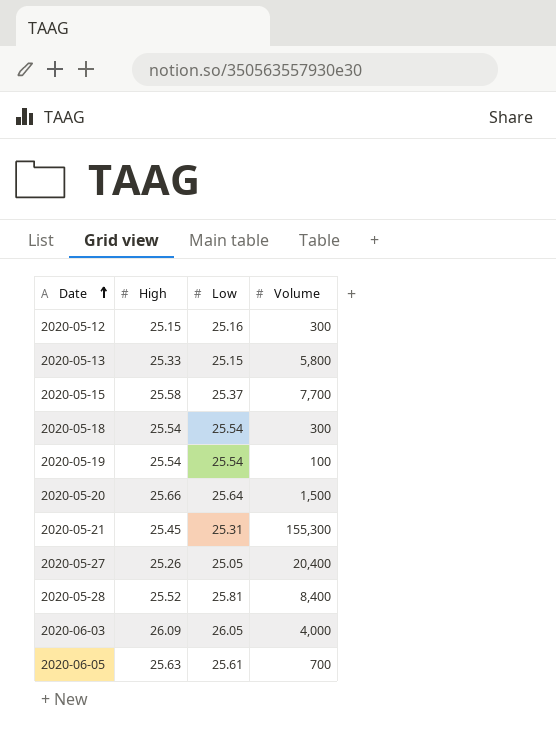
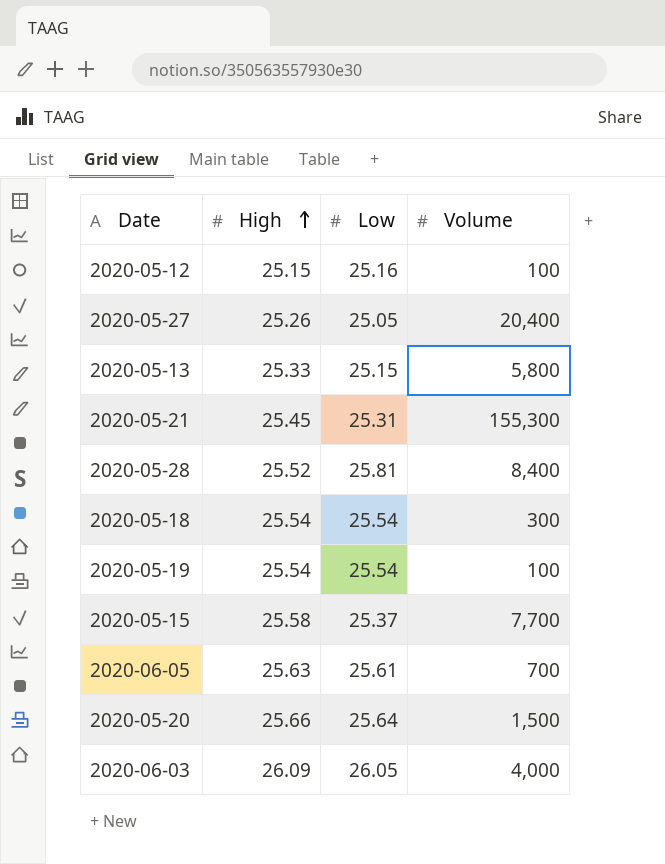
row order: Date ascending -> High ascending
2020-05-12 | Volume: 300 -> 100

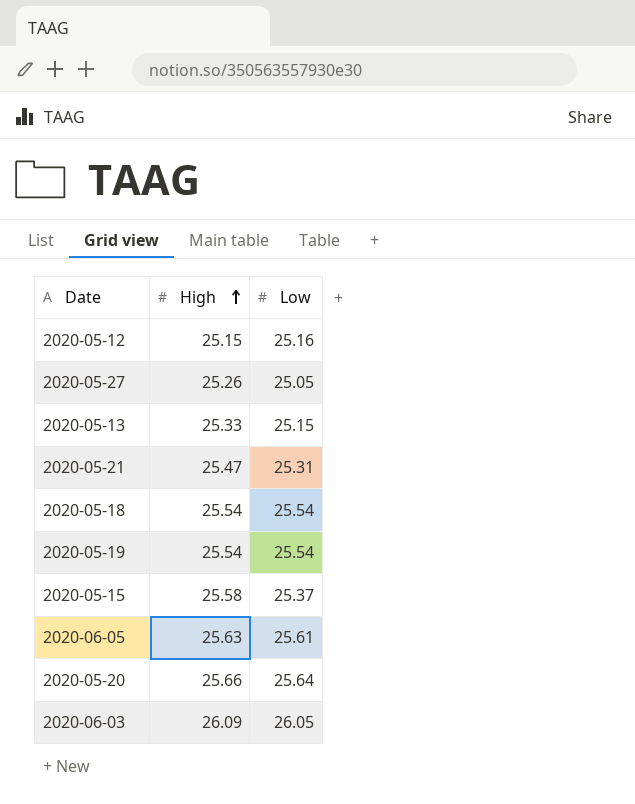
column Volume | position: 4 -> none
row 2020-05-28: 25.52 | 25.81 | 8,400 -> none
2020-05-21 | High: 25.45 -> 25.47

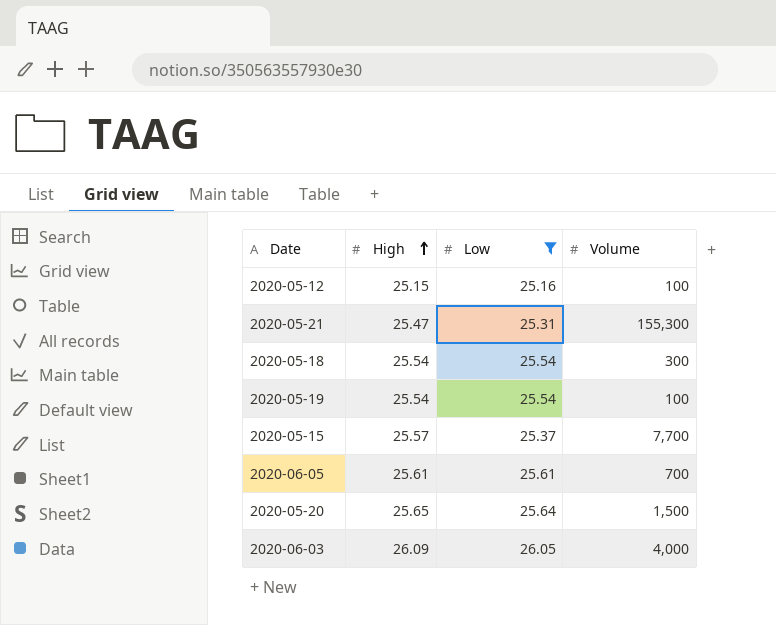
filter: none -> Low >= 25.16
column Volume | position: none -> 4
2020-05-15 | High: 25.58 -> 25.57
2020-06-05 | High: 25.63 -> 25.61
2020-05-20 | High: 25.66 -> 25.65

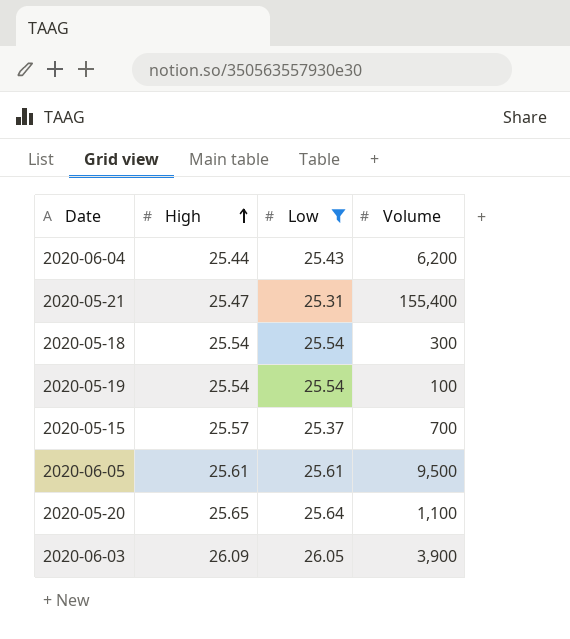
row 2020-05-12: 25.15 | 25.16 | 100 -> none
row 2020-06-04: none -> 25.44 | 25.43 | 6,200
2020-05-21 | Volume: 155,300 -> 155,400
2020-05-15 | Volume: 7,700 -> 700
2020-06-05 | Volume: 700 -> 9,500
2020-05-20 | Volume: 1,500 -> 1,100
2020-06-03 | Volume: 4,000 -> 3,900

